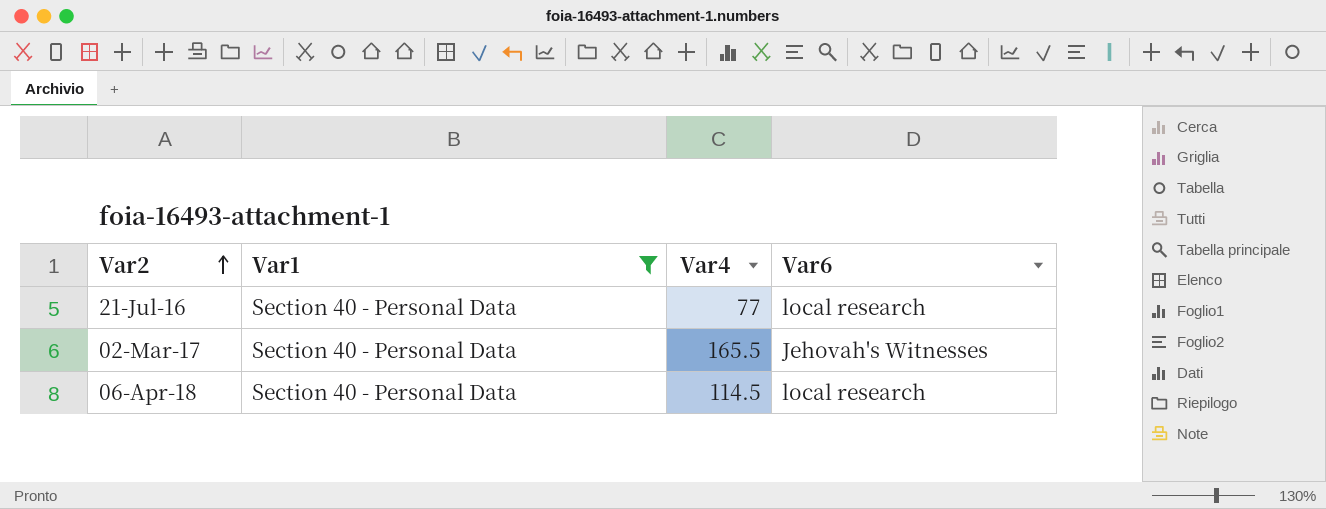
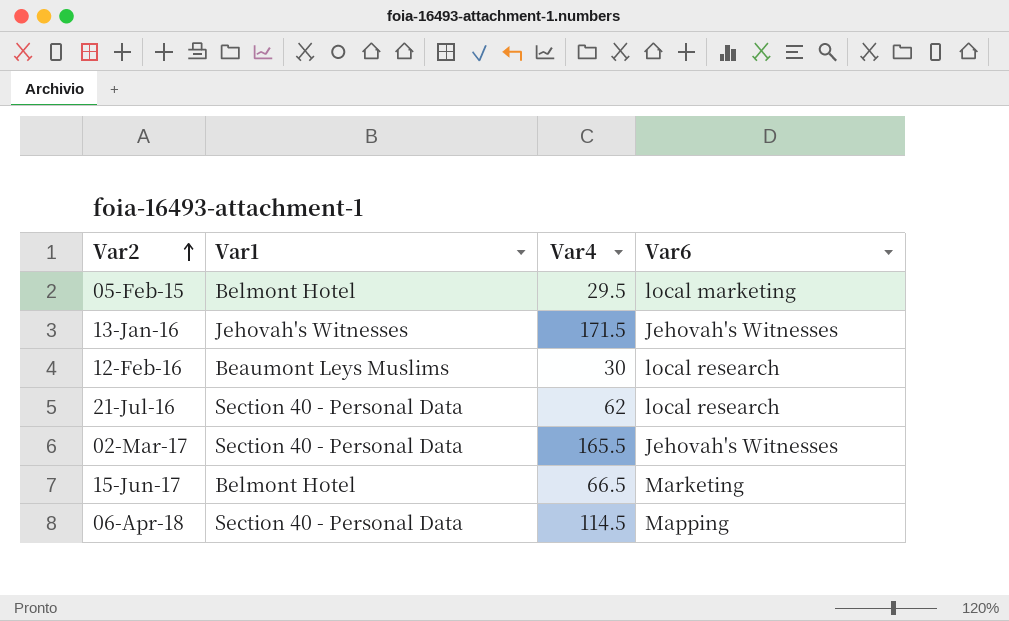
filter: Var1 = Section 40 - Personal Data -> none
21-Jul-16 | Var4: 77 -> 62
06-Apr-18 | Var6: local research -> Mapping

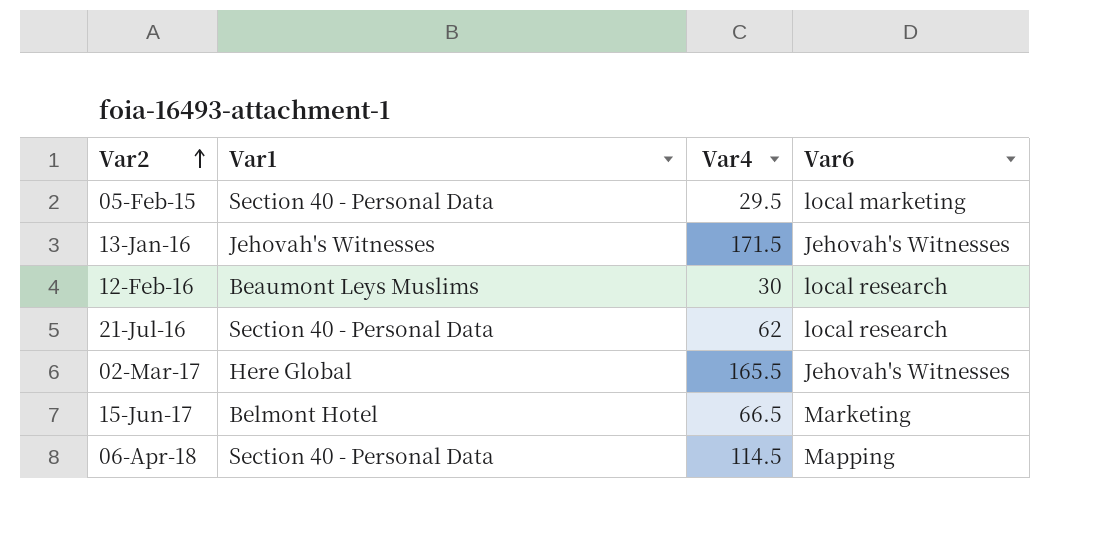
05-Feb-15 | Var1: Belmont Hotel -> Section 40 - Personal Data
02-Mar-17 | Var1: Section 40 - Personal Data -> Here Global

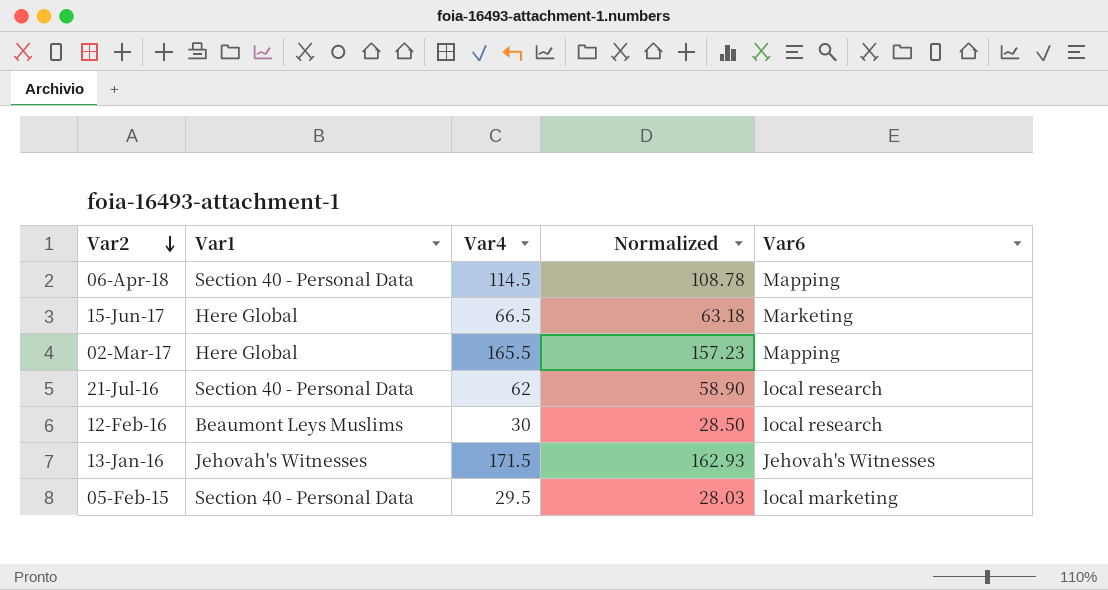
row order: Var2 ascending -> Var2 descending
column Normalized | formula: none -> [Var4] * 0.95
15-Jun-17 | Var1: Belmont Hotel -> Here Global
02-Mar-17 | Var6: Jehovah's Witnesses -> Mapping

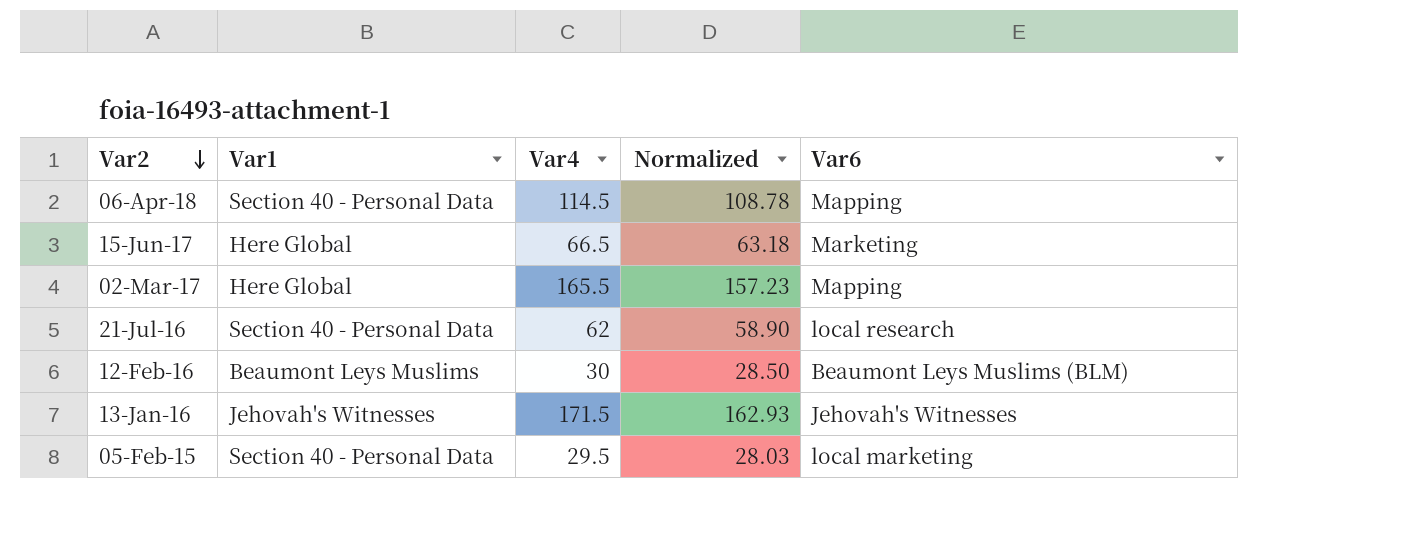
12-Feb-16 | Var6: local research -> Beaumont Leys Muslims (BLM)

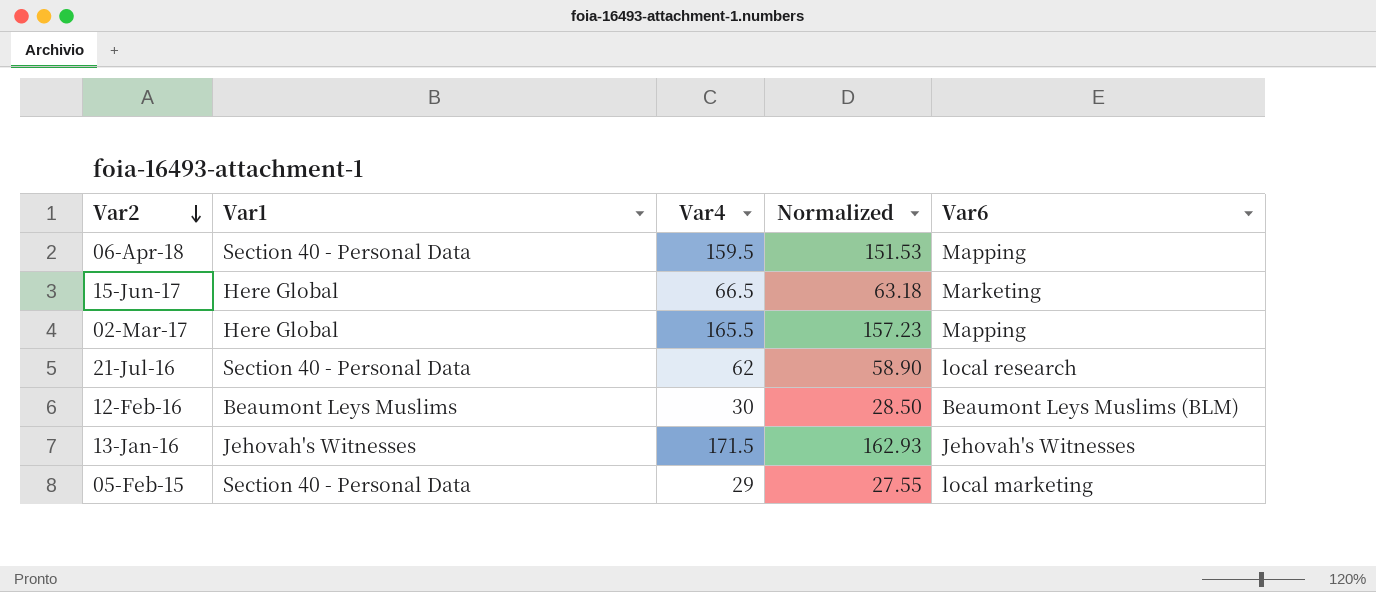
06-Apr-18 | Var4: 114.5 -> 159.5
06-Apr-18 | Normalized: 108.78 -> 151.53
05-Feb-15 | Var4: 29.5 -> 29
05-Feb-15 | Normalized: 28.03 -> 27.55

